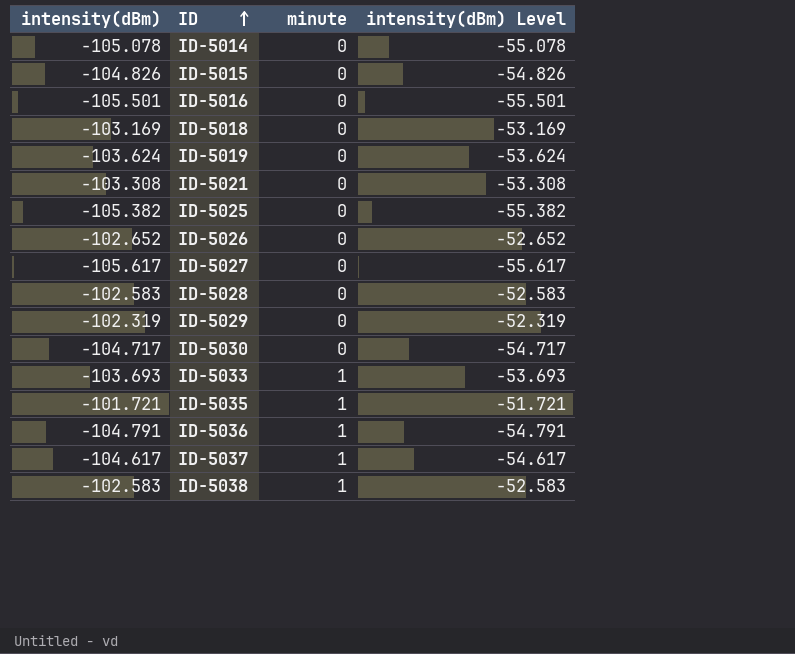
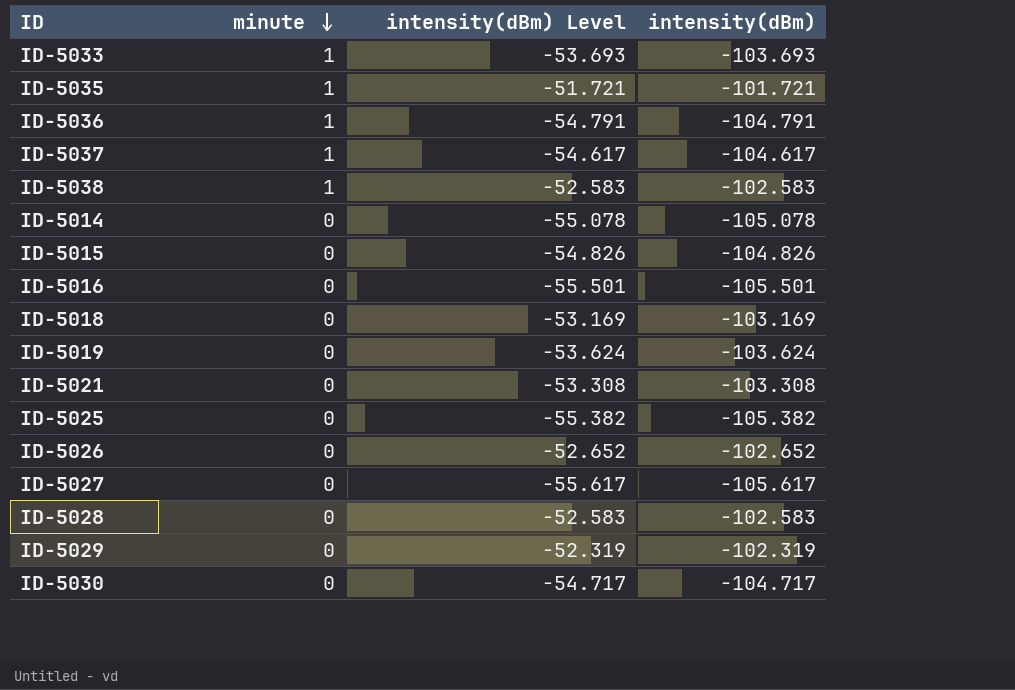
row order: ID ascending -> minute descending
column intensity(dBm) | position: 1 -> 4

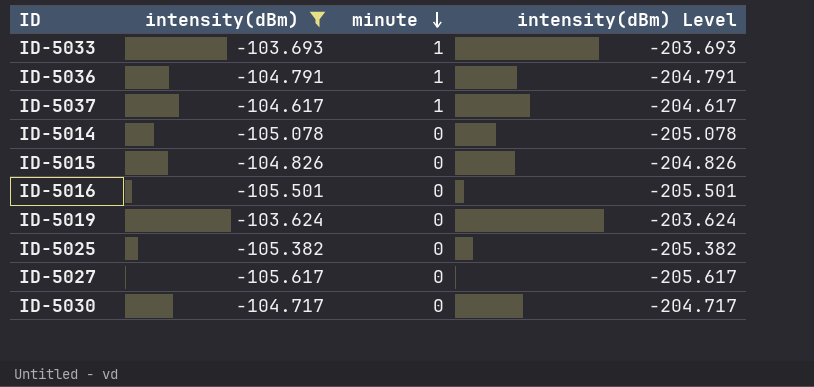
filter: none -> intensity(dBm) <= -103.624
column intensity(dBm) | position: 4 -> 2
column intensity(dBm) Level | formula: [intensity(dBm)] + 50 -> [intensity(dBm)] - 100

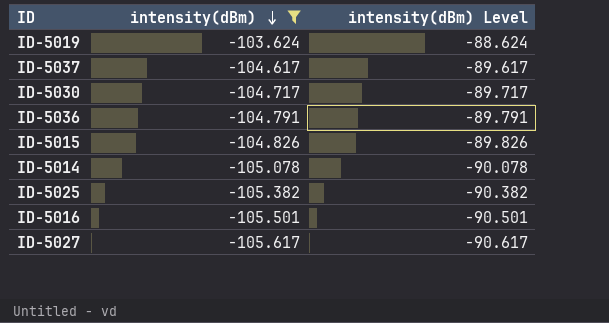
row order: minute descending -> intensity(dBm) descending
column minute | position: 3 -> none
column intensity(dBm) Level | formula: [intensity(dBm)] - 100 -> [intensity(dBm)] + 15
row ID-5033: -103.693 | 1 | -203.693 -> none

